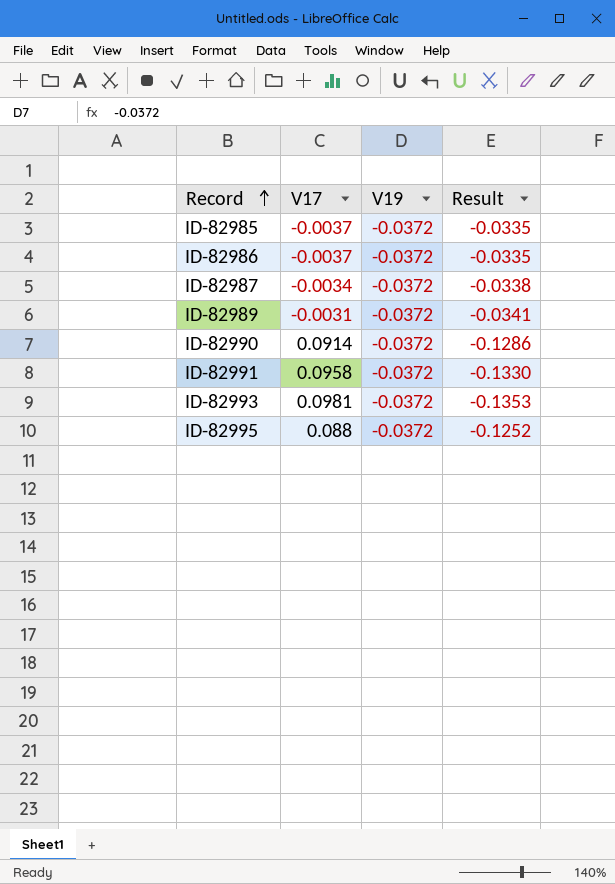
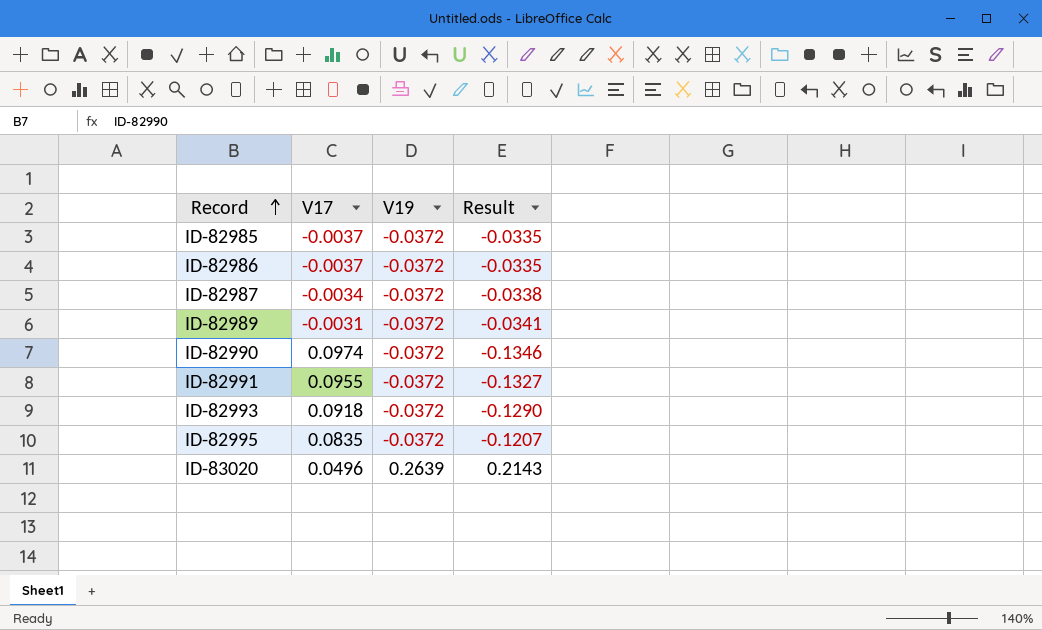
ID-82990 | V17: 0.0914 -> 0.0974
ID-82990 | Result: -0.1286 -> -0.1346
ID-82991 | V17: 0.0958 -> 0.0955
ID-82991 | Result: -0.1330 -> -0.1327
ID-82993 | V17: 0.0981 -> 0.0918
ID-82993 | Result: -0.1353 -> -0.1290
ID-82995 | V17: 0.088 -> 0.0835
ID-82995 | Result: -0.1252 -> -0.1207
row ID-83020: none -> 0.0496 | 0.2639 | 0.2143

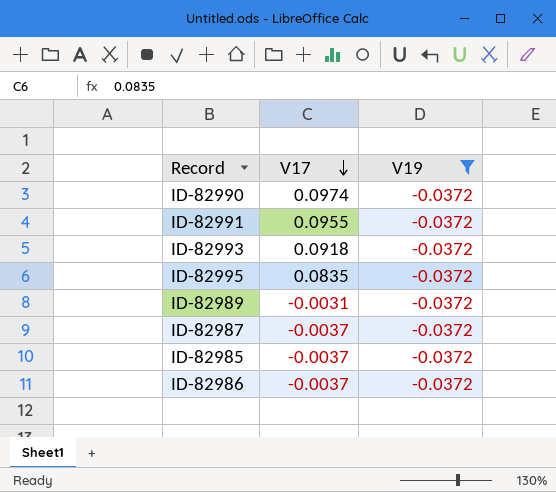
filter: none -> V19 = -0.0372
row order: Record ascending -> V17 descending
column Result | formula: [V19] - [V17] -> none
ID-82987 | V17: -0.0034 -> -0.0037

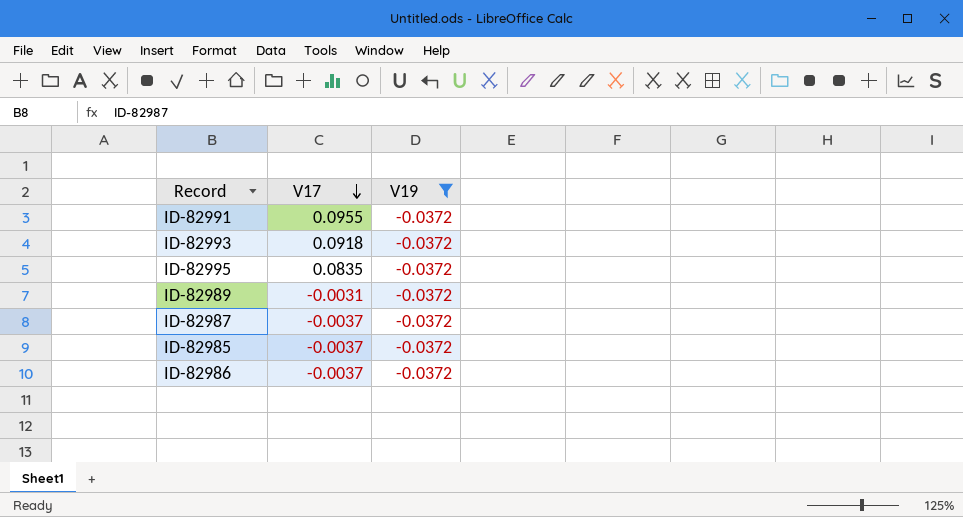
row ID-82990: 0.0974 | -0.0372 -> none

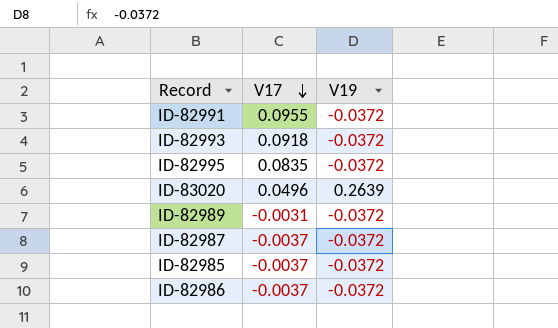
filter: V19 = -0.0372 -> none

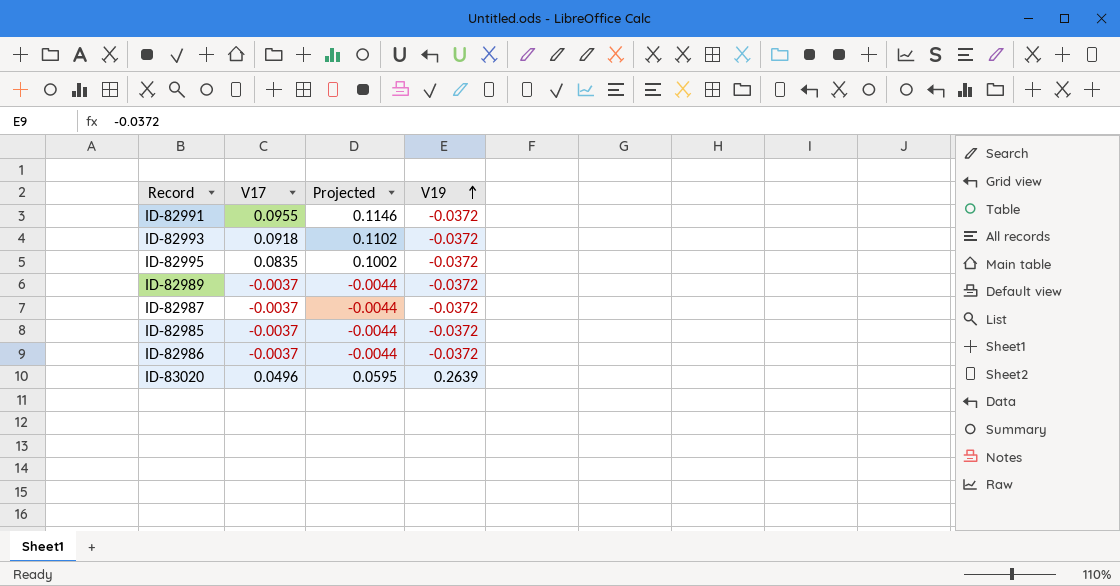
row order: V17 descending -> V19 ascending
column Projected | formula: none -> [V17] * 1.2
ID-82989 | V17: -0.0031 -> -0.0037

